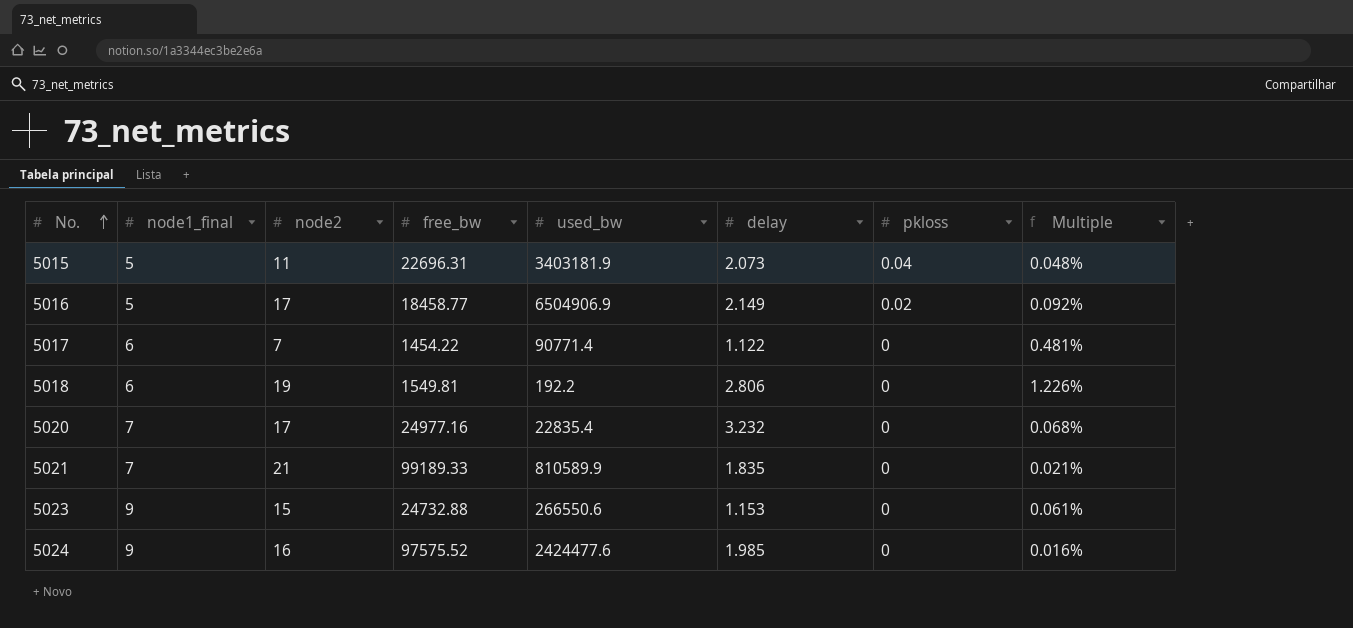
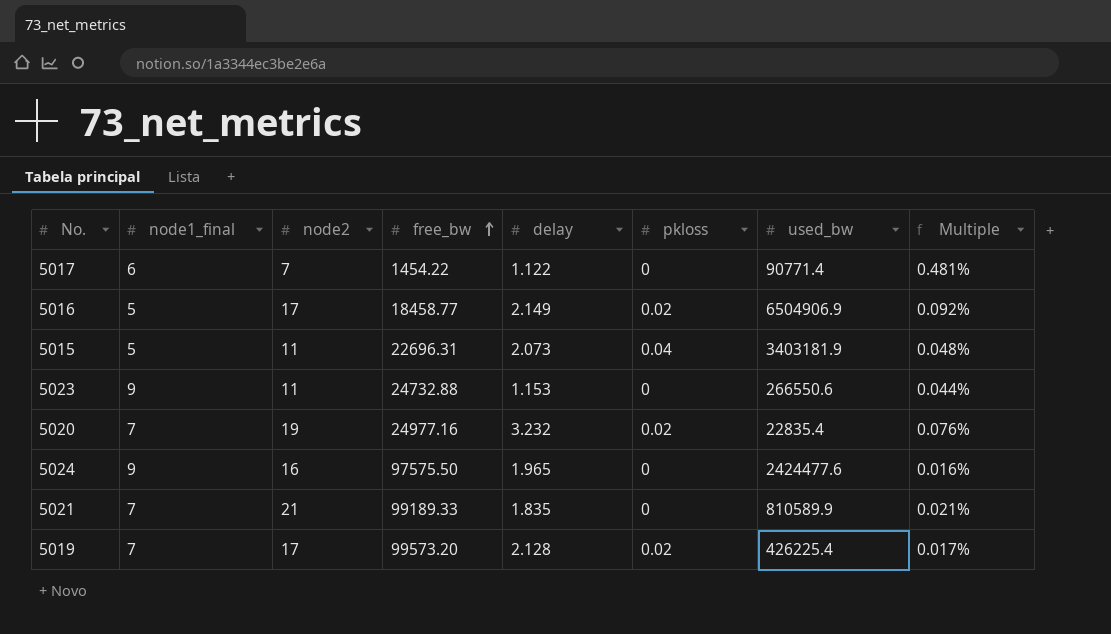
row order: No. ascending -> free_bw ascending
column used_bw | position: 5 -> 7
row 5018: 6 | 19 | 1549.81 | 192.2 | 2.806 | 0 | 1.226% -> none
5023 | node2: 15 -> 11
5023 | Multiple: 0.061% -> 0.044%
5020 | node2: 17 -> 19
5020 | pkloss: 0 -> 0.02
5020 | Multiple: 0.068% -> 0.076%
5024 | free_bw: 97575.52 -> 97575.50
5024 | delay: 1.985 -> 1.965
row 5019: none -> 7 | 17 | 99573.20 | 2.128 | 0.02 | 426225.4 | 0.017%

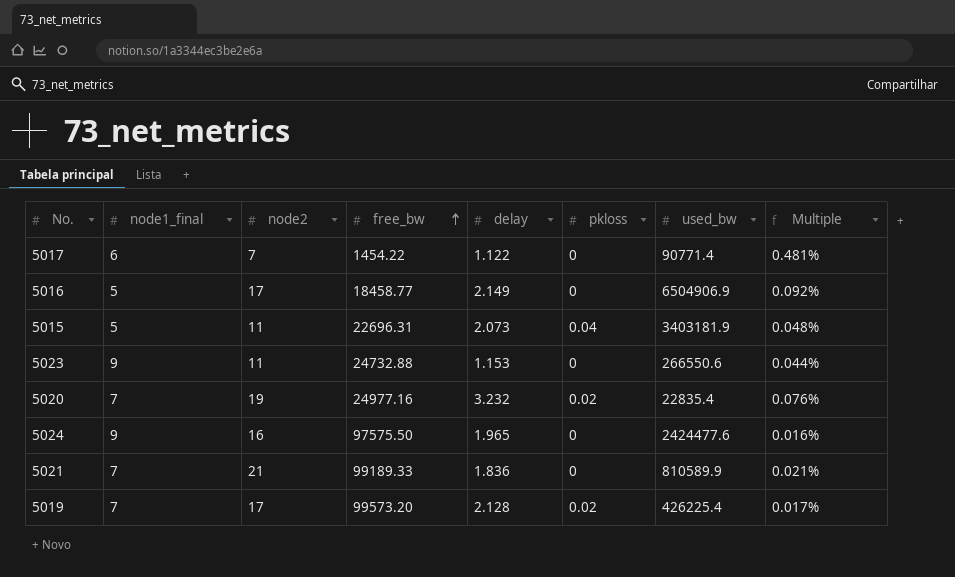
5016 | pkloss: 0.02 -> 0
5021 | delay: 1.835 -> 1.836

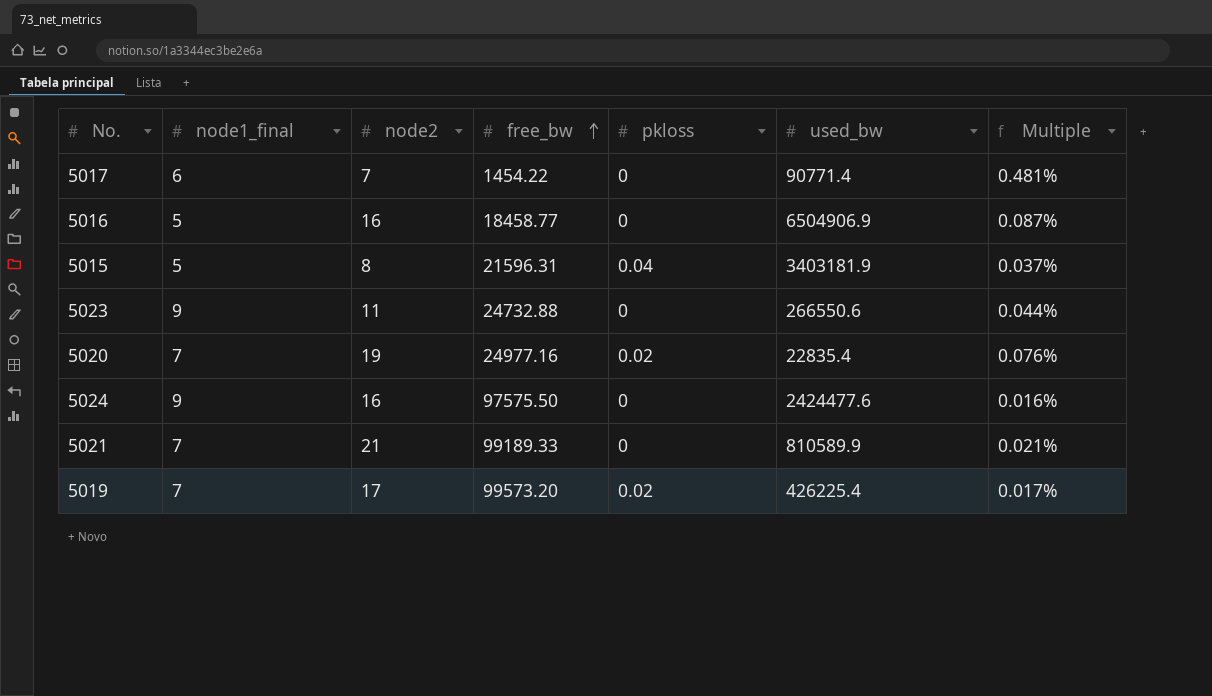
column delay | position: 5 -> none
5016 | node2: 17 -> 16
5016 | Multiple: 0.092% -> 0.087%
5015 | node2: 11 -> 8
5015 | free_bw: 22696.31 -> 21596.31
5015 | Multiple: 0.048% -> 0.037%

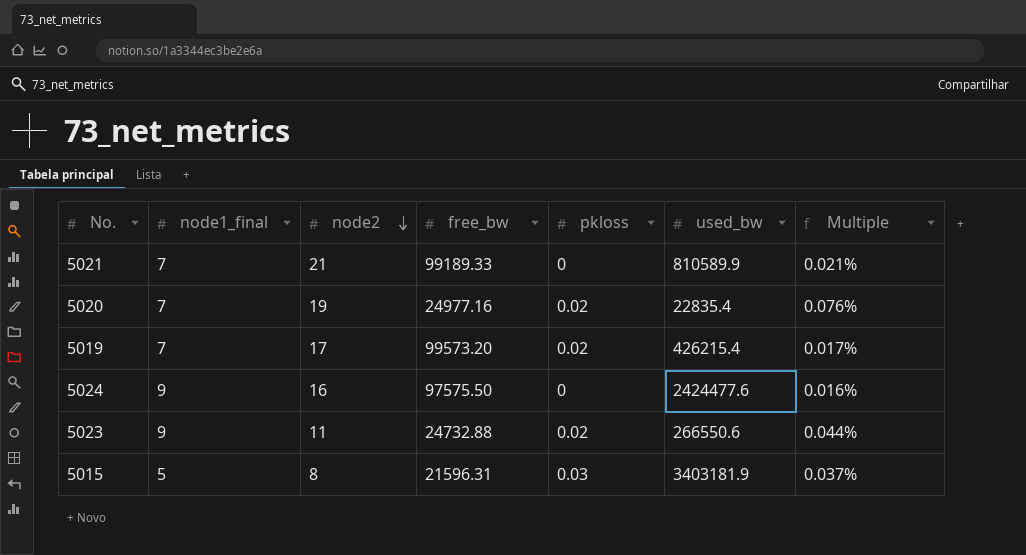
row order: free_bw ascending -> node2 descending
row 5017: 6 | 7 | 1454.22 | 0 | 90771.4 | 0.481% -> none
row 5016: 5 | 16 | 18458.77 | 0 | 6504906.9 | 0.087% -> none
5019 | used_bw: 426225.4 -> 426215.4
5023 | pkloss: 0 -> 0.02
5015 | pkloss: 0.04 -> 0.03

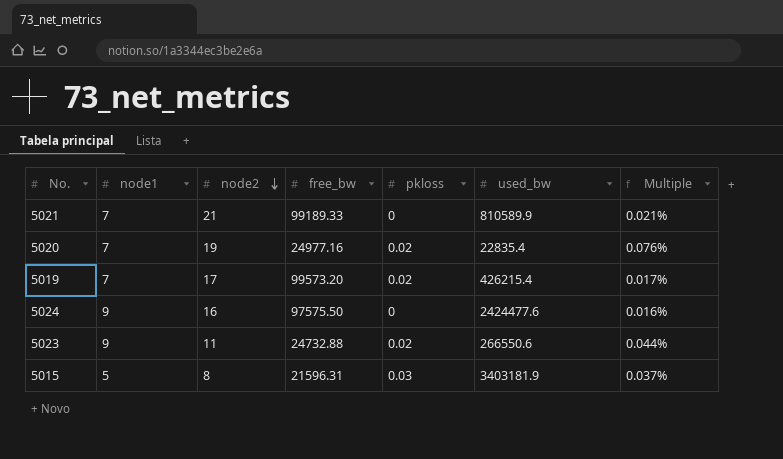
column name: node1_final -> node1

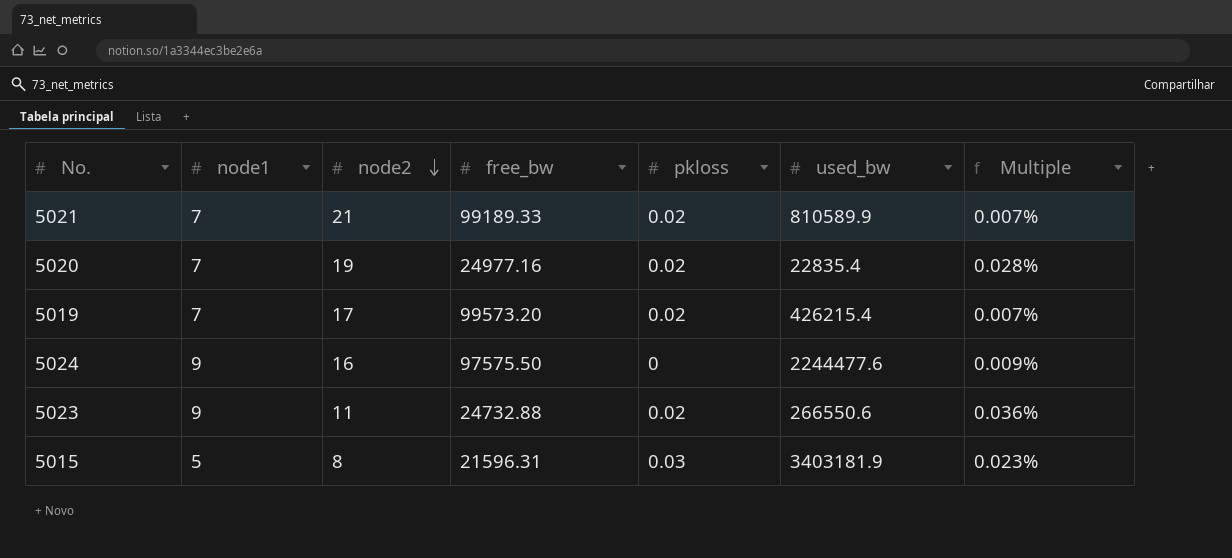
column Multiple | formula: [node2] / [free_bw] -> [node1] / [free_bw]
5021 | pkloss: 0 -> 0.02
5024 | used_bw: 2424477.6 -> 2244477.6

